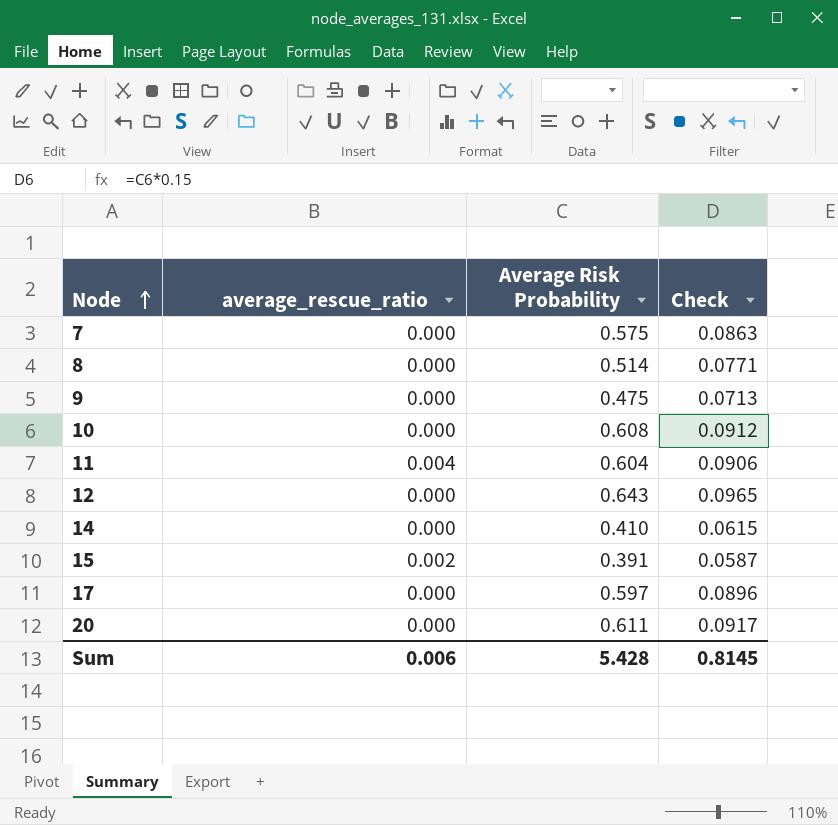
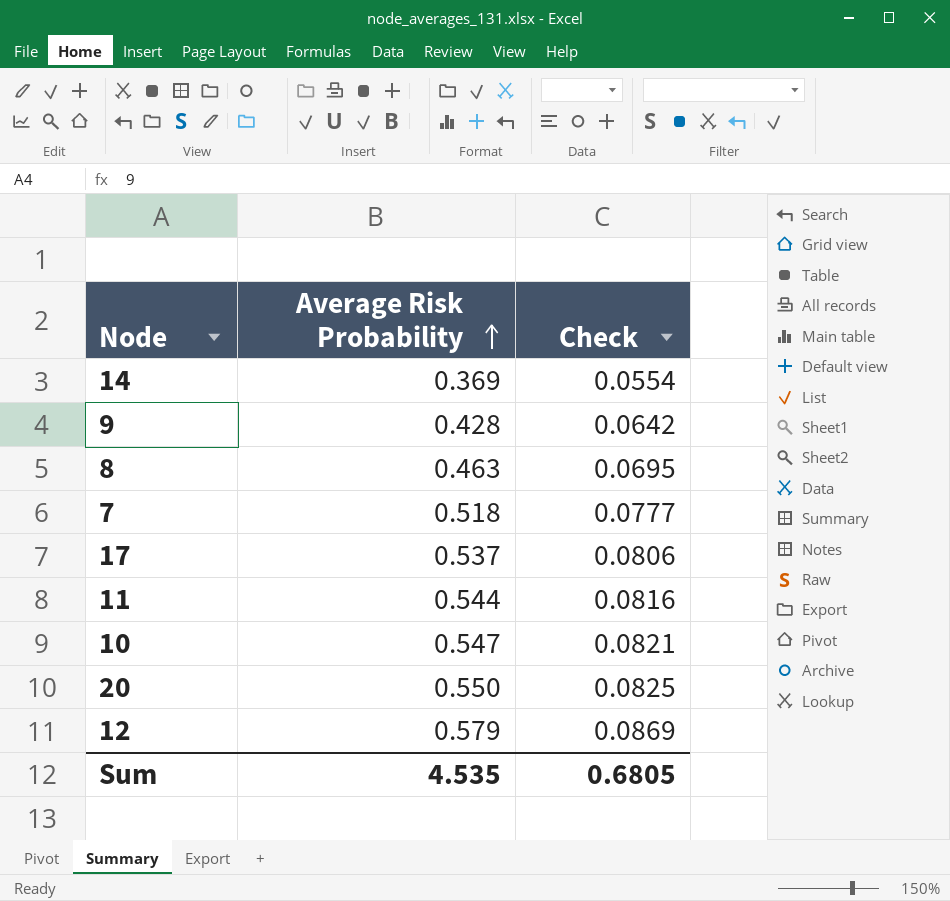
row order: Node ascending -> Average Risk Probability ascending
column average_rescue_ratio | position: 2 -> none
row 15: 0.002 | 0.391 | 0.0587 -> none
14 | Average Risk Probability: 0.410 -> 0.369
14 | Check: 0.0615 -> 0.0554
9 | Average Risk Probability: 0.475 -> 0.428
9 | Check: 0.0713 -> 0.0642
8 | Average Risk Probability: 0.514 -> 0.463
8 | Check: 0.0771 -> 0.0695
7 | Average Risk Probability: 0.575 -> 0.518
7 | Check: 0.0863 -> 0.0777
17 | Average Risk Probability: 0.597 -> 0.537
17 | Check: 0.0896 -> 0.0806
11 | Average Risk Probability: 0.604 -> 0.544
11 | Check: 0.0906 -> 0.0816
10 | Average Risk Probability: 0.608 -> 0.547
10 | Check: 0.0912 -> 0.0821
20 | Average Risk Probability: 0.611 -> 0.550
20 | Check: 0.0917 -> 0.0825
12 | Average Risk Probability: 0.643 -> 0.579
12 | Check: 0.0965 -> 0.0869
Sum | Average Risk Probability: 5.428 -> 4.535
Sum | Check: 0.8145 -> 0.6805

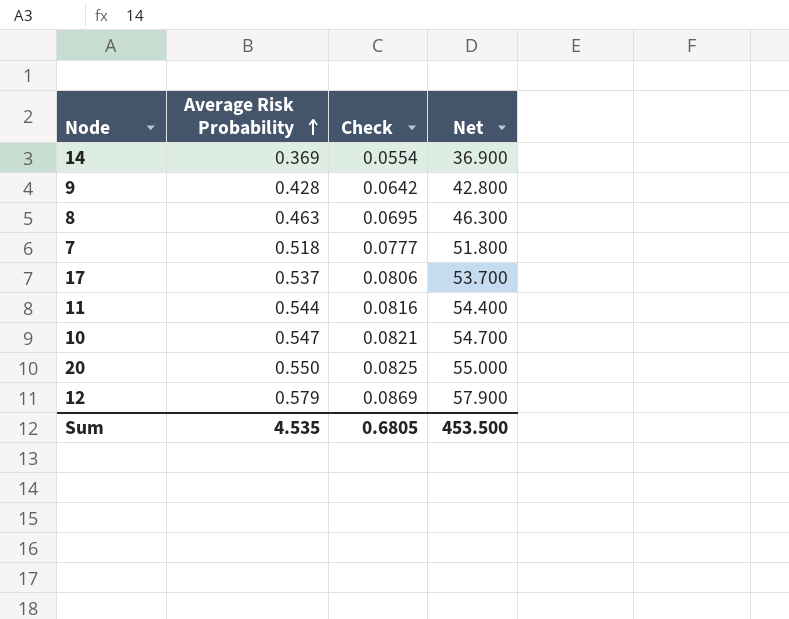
column Net | formula: none -> [Average Risk Probability] * 100

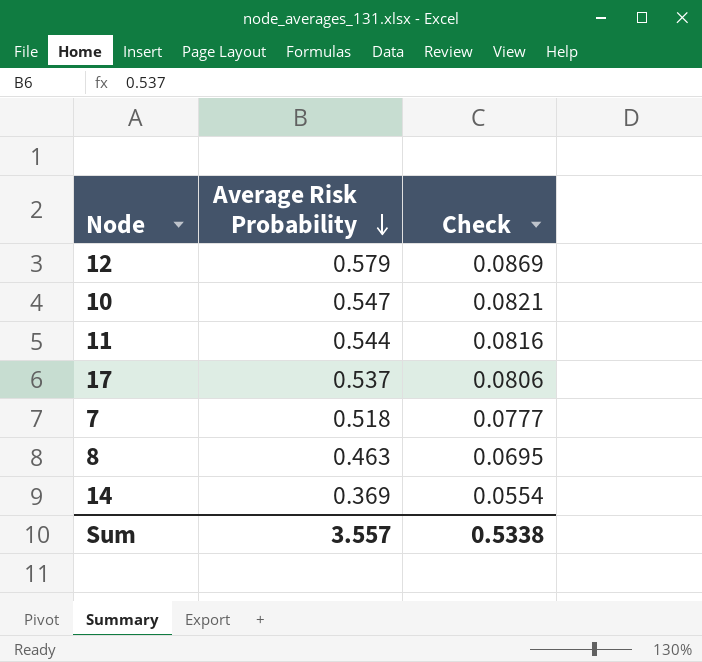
row order: Average Risk Probability ascending -> Average Risk Probability descending
column Net | formula: [Average Risk Probability] * 100 -> none
row 9: 0.428 | 0.0642 | 42.800 -> none
row 20: 0.550 | 0.0825 | 55.000 -> none
Sum | Average Risk Probability: 4.535 -> 3.557
Sum | Check: 0.6805 -> 0.5338

